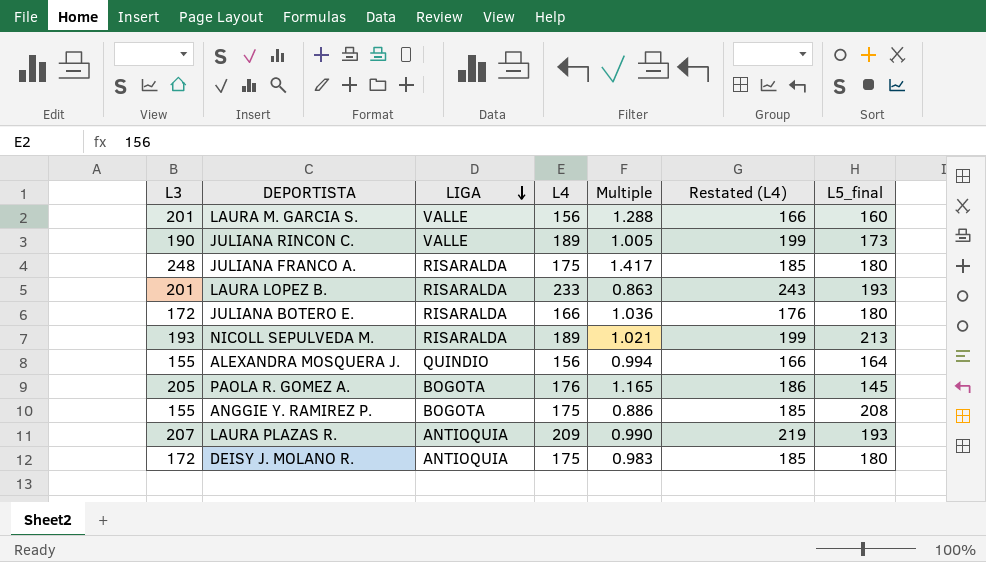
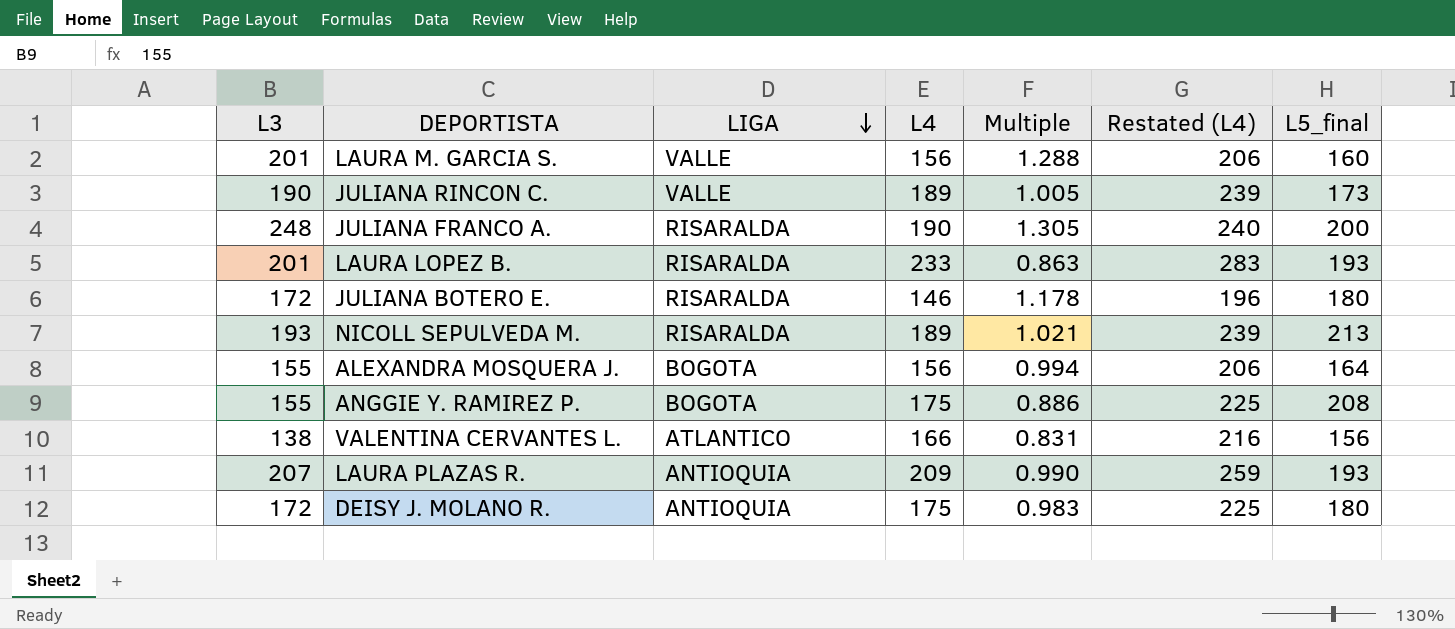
column Restated (L4) | formula: [L4] + 10 -> [L4] + 50
row PAOLA R. GOMEZ A.: 205 | BOGOTA | 176 | 1.165 | 186 | 145 -> none
JULIANA FRANCO A. | L4: 175 -> 190
JULIANA FRANCO A. | Multiple: 1.417 -> 1.305
JULIANA FRANCO A. | L5_final: 180 -> 200
JULIANA BOTERO E. | L4: 166 -> 146
JULIANA BOTERO E. | Multiple: 1.036 -> 1.178
ALEXANDRA MOSQUERA J. | LIGA: QUINDIO -> BOGOTA
row VALENTINA CERVANTES L.: none -> 138 | ATLANTICO | 166 | 0.831 | 216 | 156

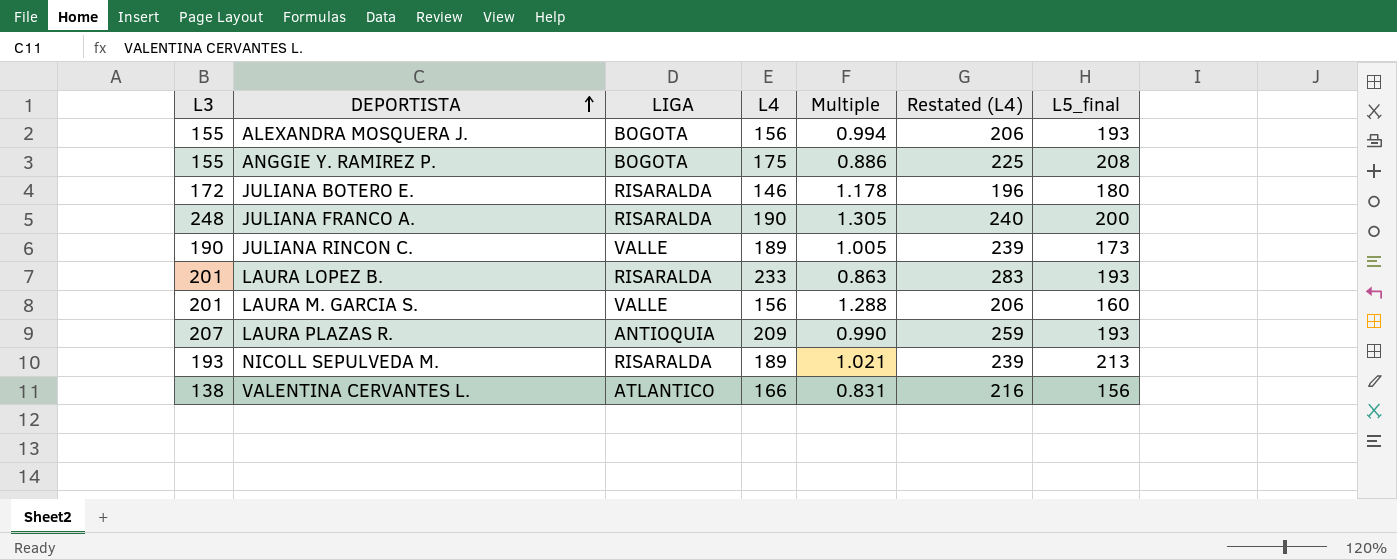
row order: LIGA descending -> DEPORTISTA ascending
row DEISY J. MOLANO R.: 172 | ANTIOQUIA | 175 | 0.983 | 225 | 180 -> none
ALEXANDRA MOSQUERA J. | L5_final: 164 -> 193

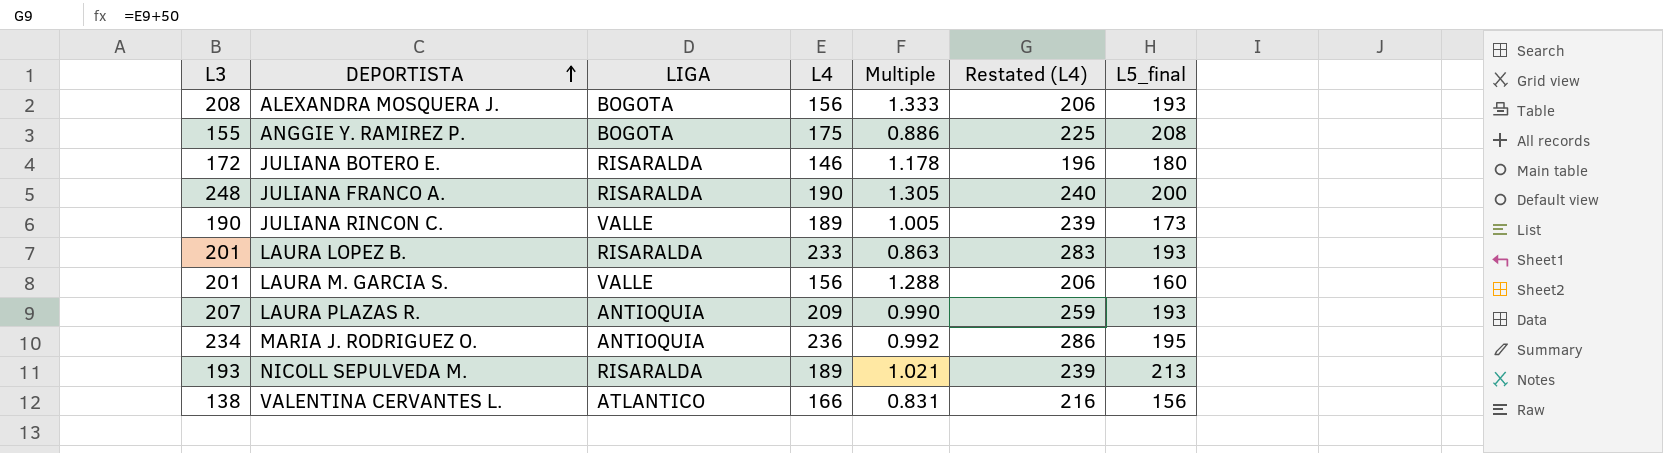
ALEXANDRA MOSQUERA J. | L3: 155 -> 208
ALEXANDRA MOSQUERA J. | Multiple: 0.994 -> 1.333
row MARIA J. RODRIGUEZ O.: none -> 234 | ANTIOQUIA | 236 | 0.992 | 286 | 195

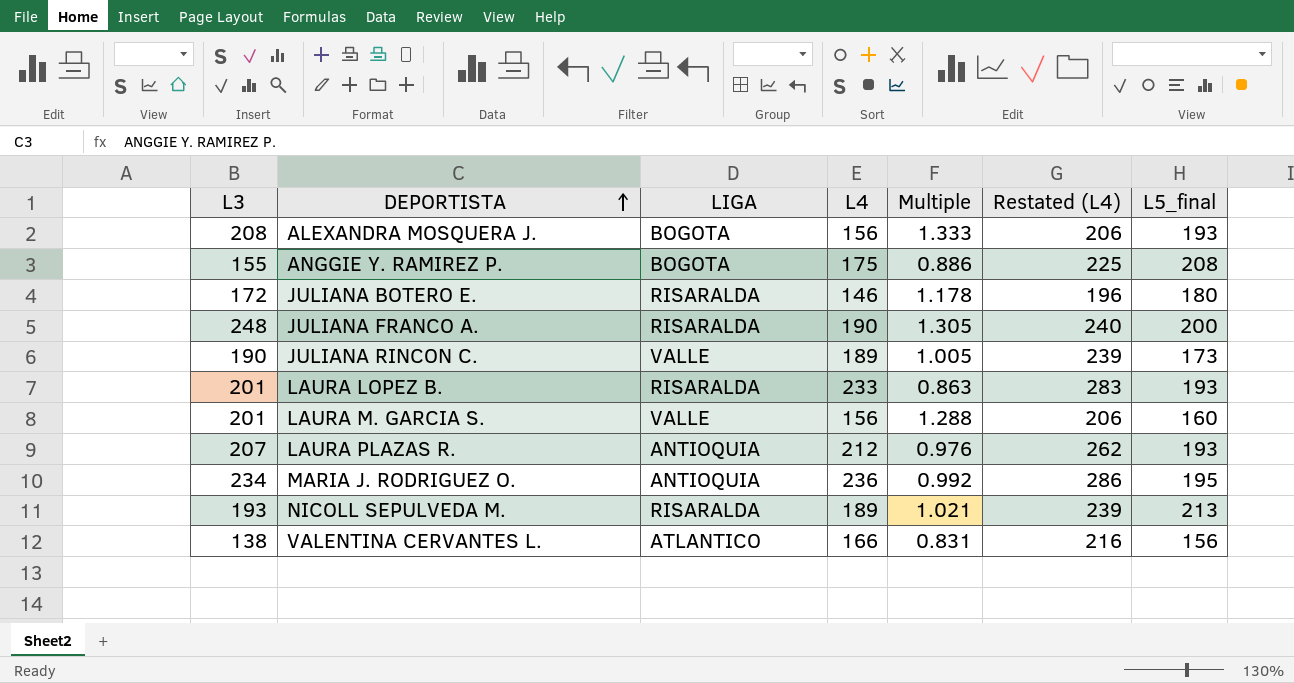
LAURA PLAZAS R. | L4: 209 -> 212
LAURA PLAZAS R. | Multiple: 0.990 -> 0.976
LAURA PLAZAS R. | Restated (L4): 259 -> 262

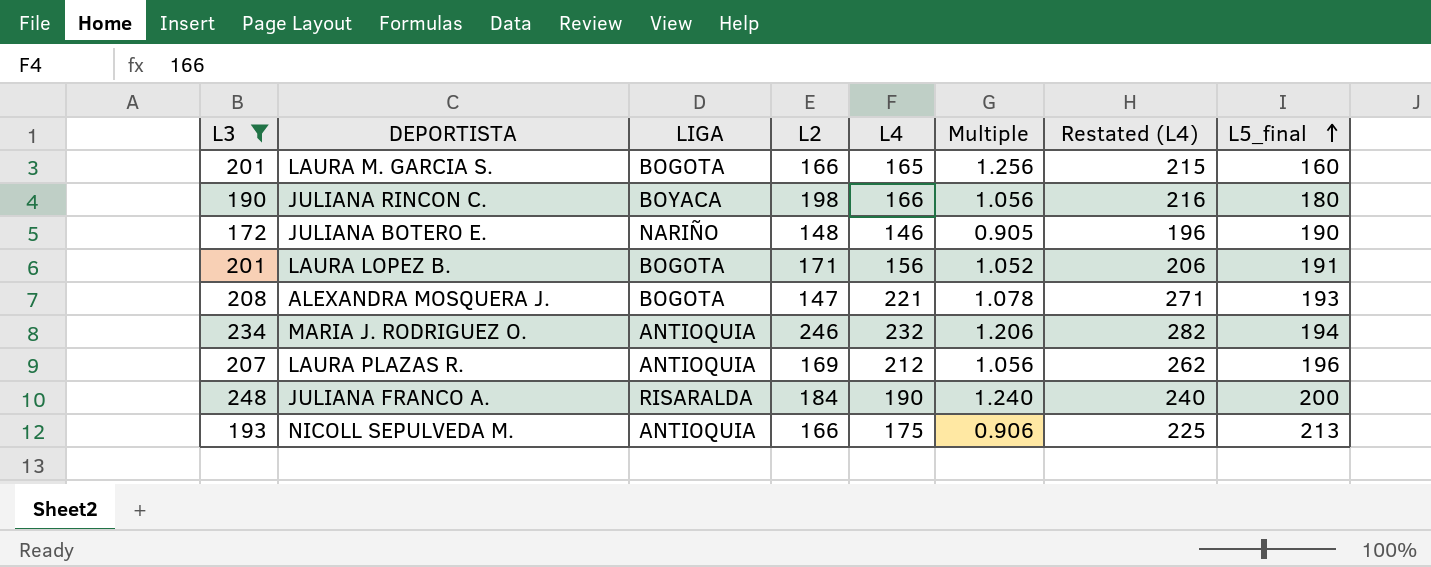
filter: none -> L3 >= 172
row order: DEPORTISTA ascending -> L5_final ascending
column L2 | position: none -> 4
column Multiple | formula: [L3] / [L4] -> [L3] / [L5_final]
LAURA M. GARCIA S. | LIGA: VALLE -> BOGOTA
LAURA M. GARCIA S. | L4: 156 -> 165
LAURA M. GARCIA S. | Restated (L4): 206 -> 215
JULIANA RINCON C. | LIGA: VALLE -> BOYACA
JULIANA RINCON C. | L4: 189 -> 166
JULIANA RINCON C. | Restated (L4): 239 -> 216
JULIANA RINCON C. | L5_final: 173 -> 180
JULIANA BOTERO E. | LIGA: RISARALDA -> NARIÑO
JULIANA BOTERO E. | L5_final: 180 -> 190
LAURA LOPEZ B. | LIGA: RISARALDA -> BOGOTA
LAURA LOPEZ B. | L4: 233 -> 156
LAURA LOPEZ B. | Restated (L4): 283 -> 206
LAURA LOPEZ B. | L5_final: 193 -> 191
ALEXANDRA MOSQUERA J. | L4: 156 -> 221
ALEXANDRA MOSQUERA J. | Restated (L4): 206 -> 271
MARIA J. RODRIGUEZ O. | L4: 236 -> 232
MARIA J. RODRIGUEZ O. | Restated (L4): 286 -> 282
MARIA J. RODRIGUEZ O. | L5_final: 195 -> 194
LAURA PLAZAS R. | L5_final: 193 -> 196
NICOLL SEPULVEDA M. | LIGA: RISARALDA -> ANTIOQUIA
NICOLL SEPULVEDA M. | L4: 189 -> 175
NICOLL SEPULVEDA M. | Restated (L4): 239 -> 225

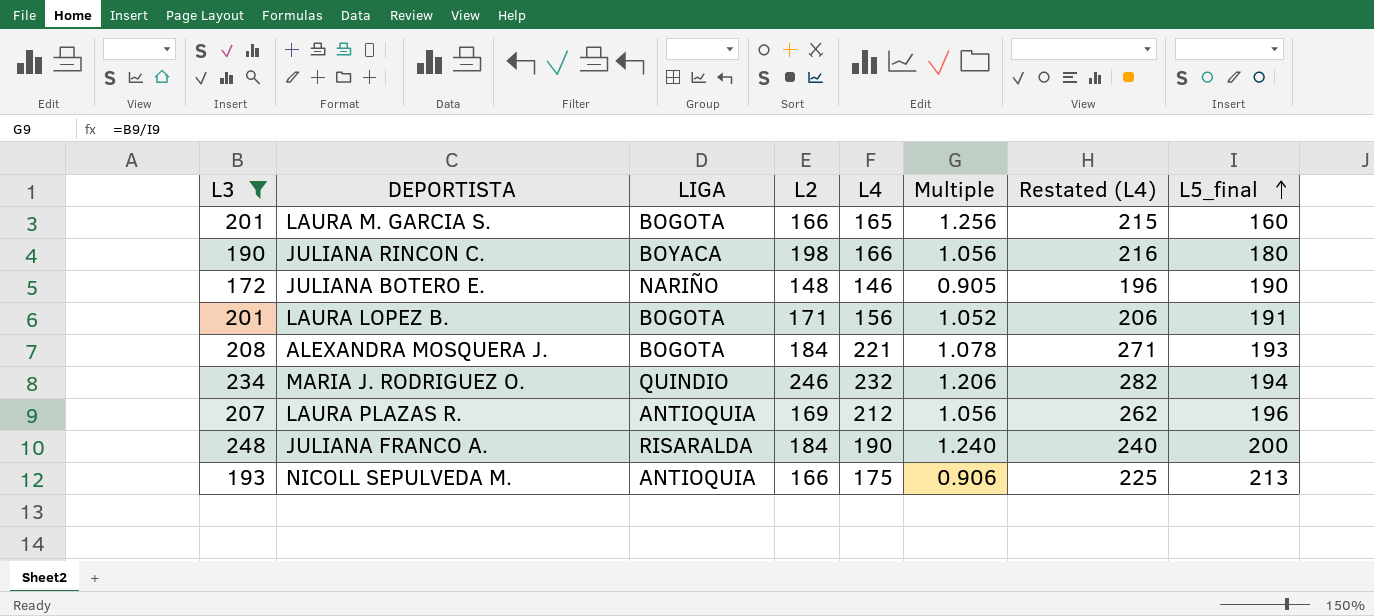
ALEXANDRA MOSQUERA J. | L2: 147 -> 184
MARIA J. RODRIGUEZ O. | LIGA: ANTIOQUIA -> QUINDIO

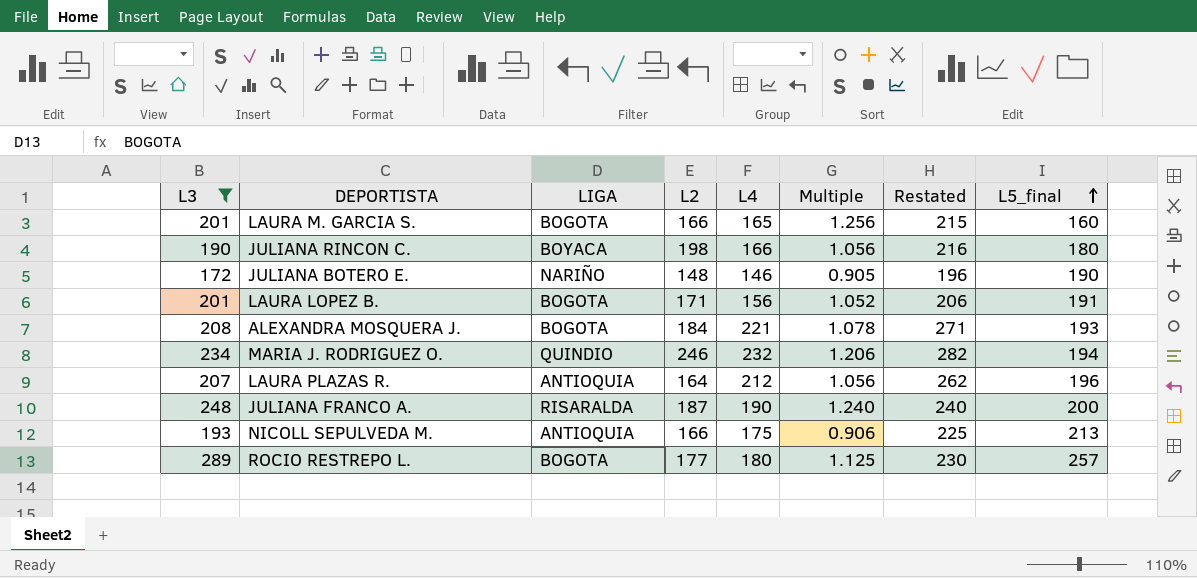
column name: Restated (L4) -> Restated
LAURA PLAZAS R. | L2: 169 -> 164
JULIANA FRANCO A. | L2: 184 -> 187
row ROCIO RESTREPO L.: none -> 289 | BOGOTA | 177 | 180 | 1.125 | 230 | 257

